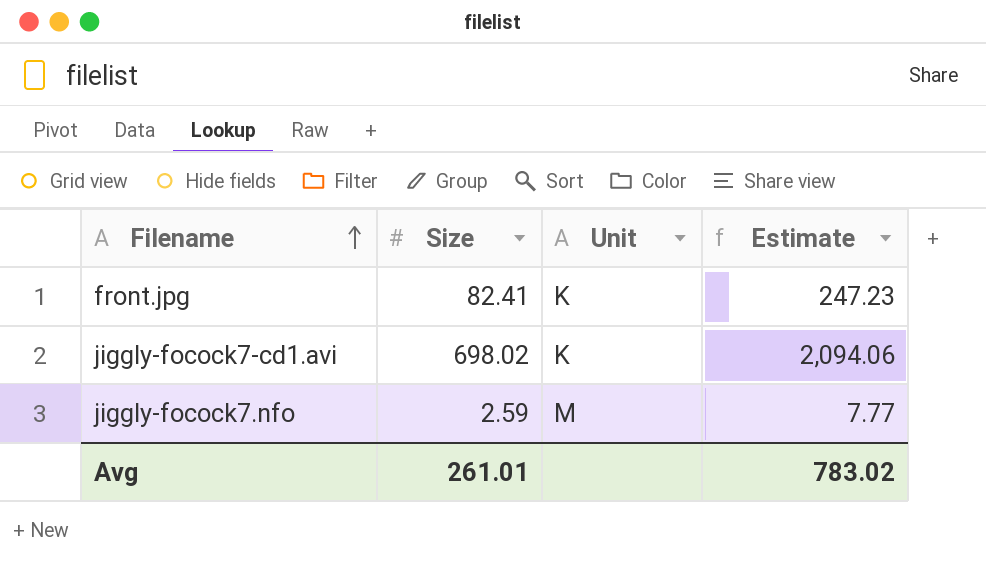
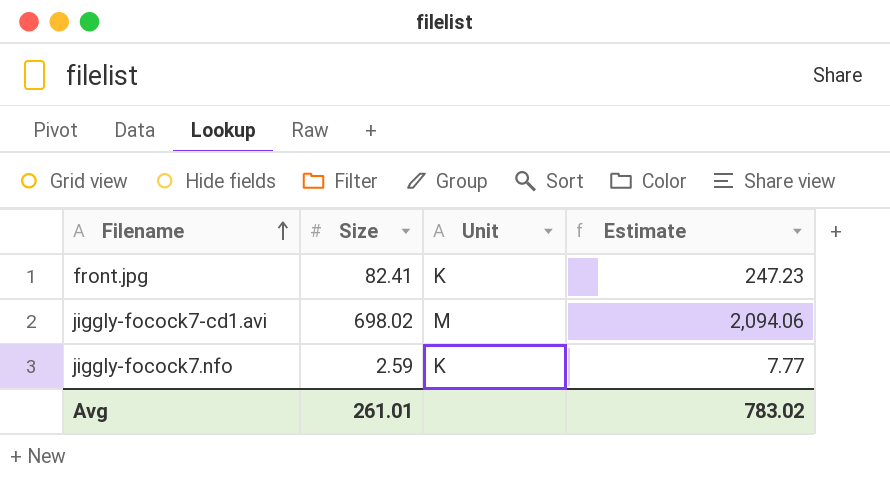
jiggly-focock7-cd1.avi | Unit: K -> M
jiggly-focock7.nfo | Unit: M -> K

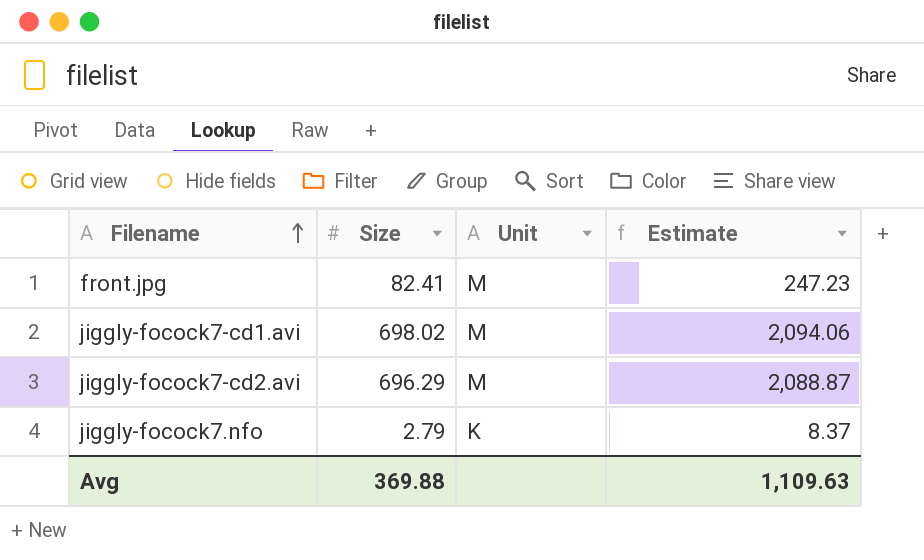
front.jpg | Unit: K -> M
row jiggly-focock7-cd2.avi: none -> 696.29 | M | 2,088.87
jiggly-focock7.nfo | Size: 2.59 -> 2.79
jiggly-focock7.nfo | Estimate: 7.77 -> 8.37
Avg | Size: 261.01 -> 369.88
Avg | Estimate: 783.02 -> 1,109.63

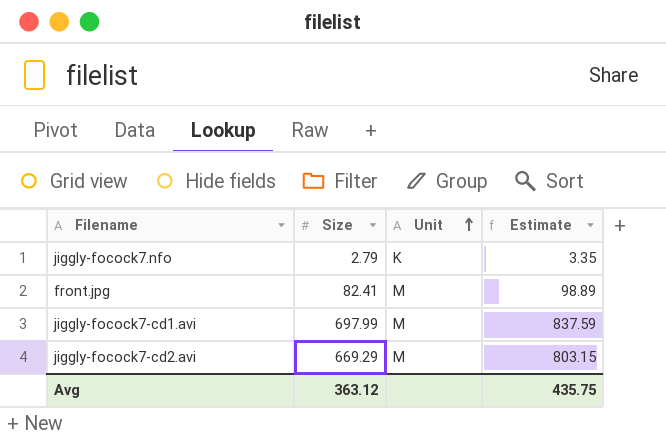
row order: Filename ascending -> Unit ascending
column Estimate | formula: [Size] * 3 -> [Size] * 1.2
jiggly-focock7-cd1.avi | Size: 698.02 -> 697.99
jiggly-focock7-cd2.avi | Size: 696.29 -> 669.29
Avg | Size: 369.88 -> 363.12
Avg | Estimate: 1,109.63 -> 435.75

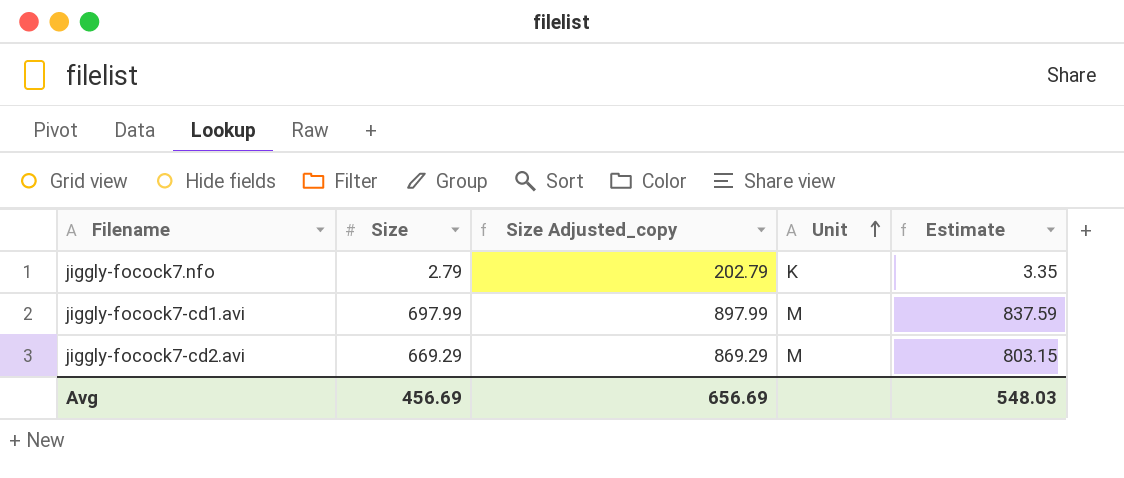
column Size Adjusted_copy | formula: none -> [Size] + 200
row front.jpg: 82.41 | M | 98.89 -> none
Avg | Size: 363.12 -> 456.69
Avg | Estimate: 435.75 -> 548.03

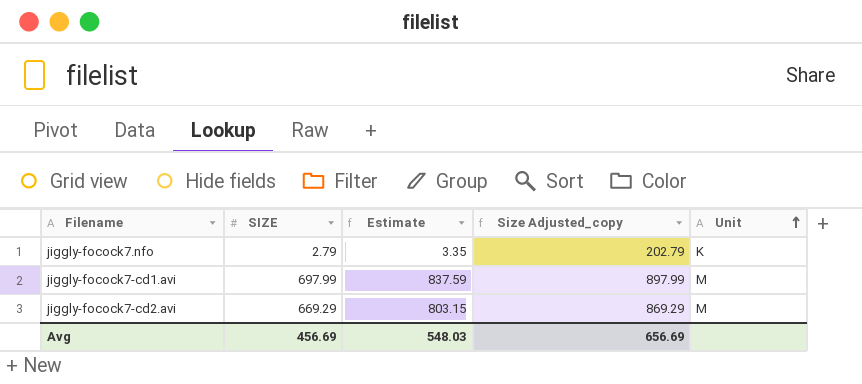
column name: Size -> SIZE
column Estimate | position: 5 -> 3

